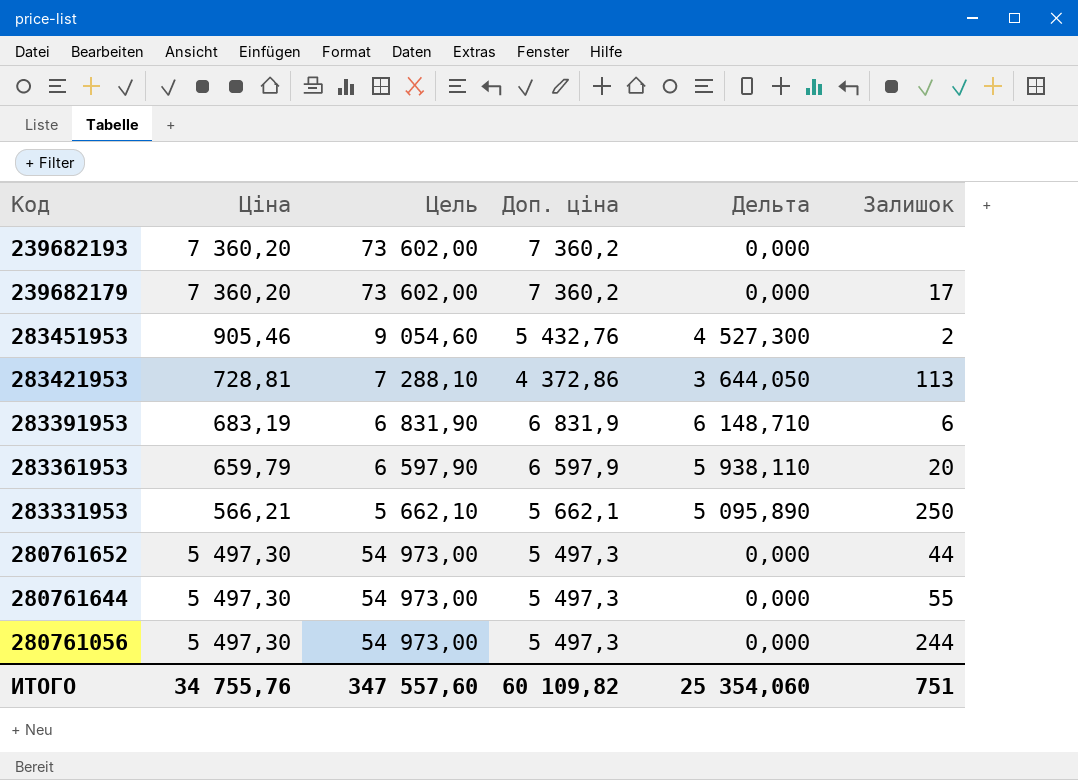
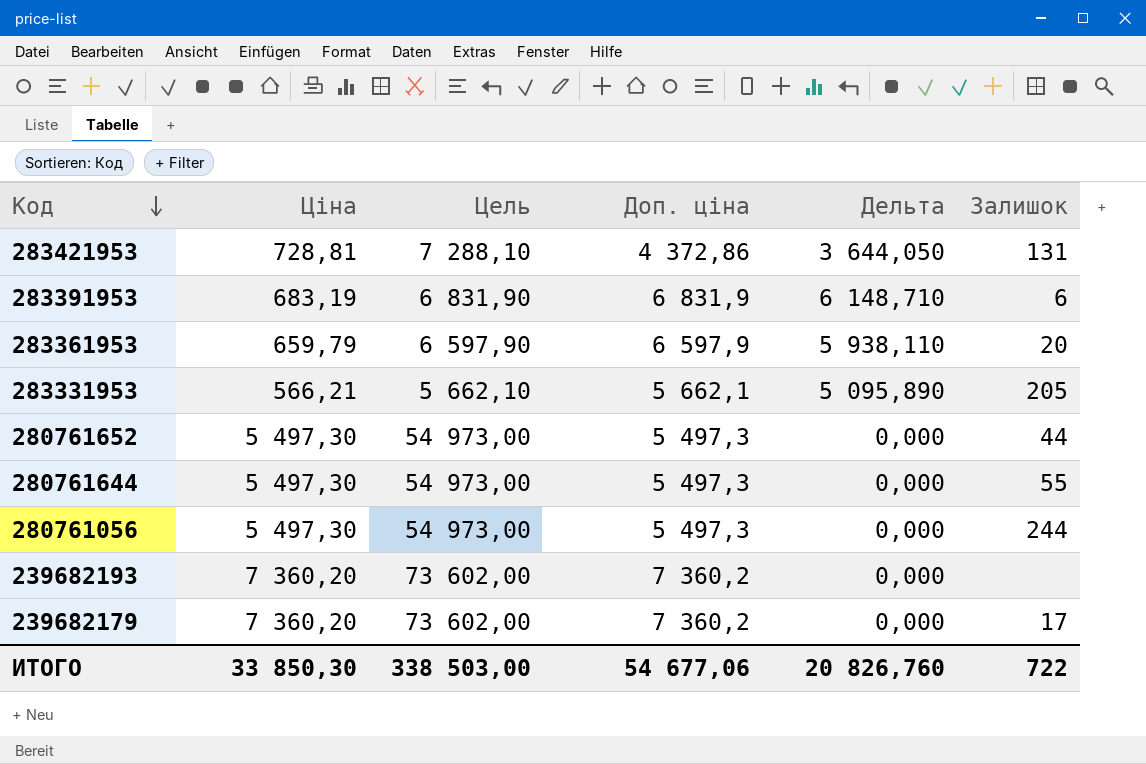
row order: none -> Код descending
row 283451953: 905,46 | 9 054,60 | 5 432,76 | 4 527,300 | 2 -> none
283421953 | Залишок: 113 -> 131
283331953 | Залишок: 250 -> 205
ИТОГО | Ціна: 34 755,76 -> 33 850,30
ИТОГО | Цель: 347 557,60 -> 338 503,00
ИТОГО | Доп. ціна: 60 109,82 -> 54 677,06
ИТОГО | Дельта: 25 354,060 -> 20 826,760
ИТОГО | Залишок: 751 -> 722

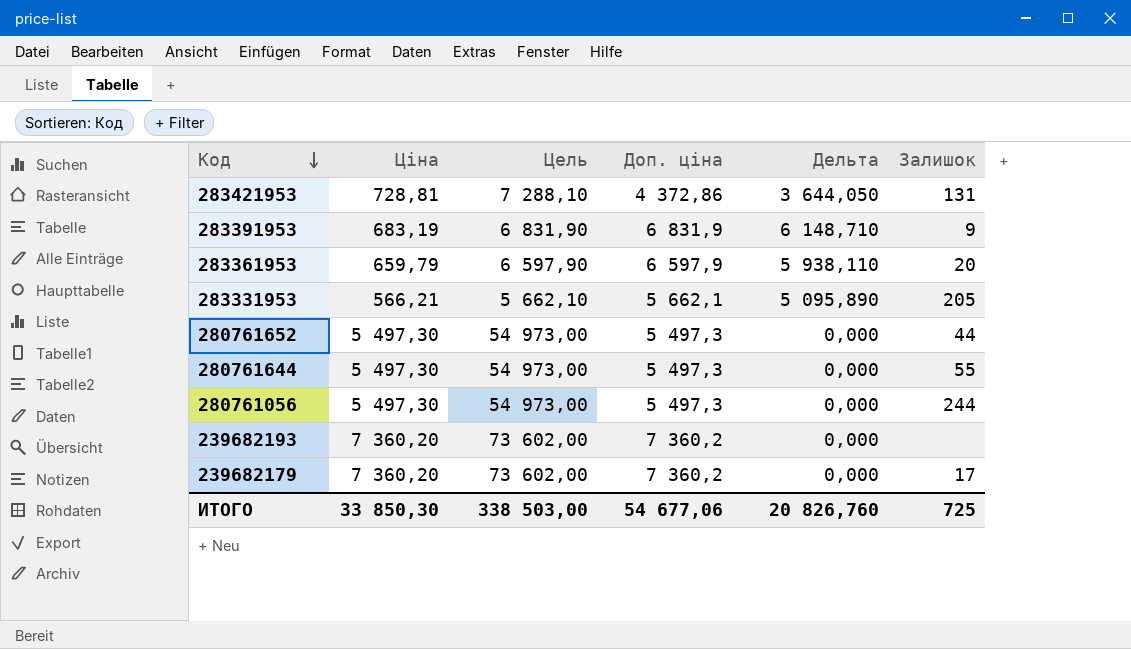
283391953 | Залишок: 6 -> 9
ИТОГО | Залишок: 722 -> 725

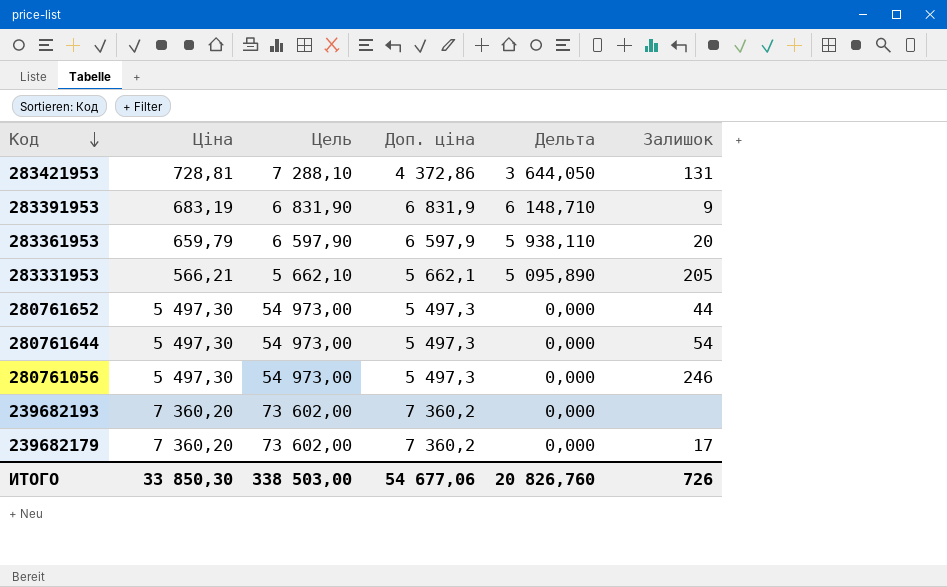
280761644 | Залишок: 55 -> 54
280761056 | Залишок: 244 -> 246
ИТОГО | Залишок: 725 -> 726

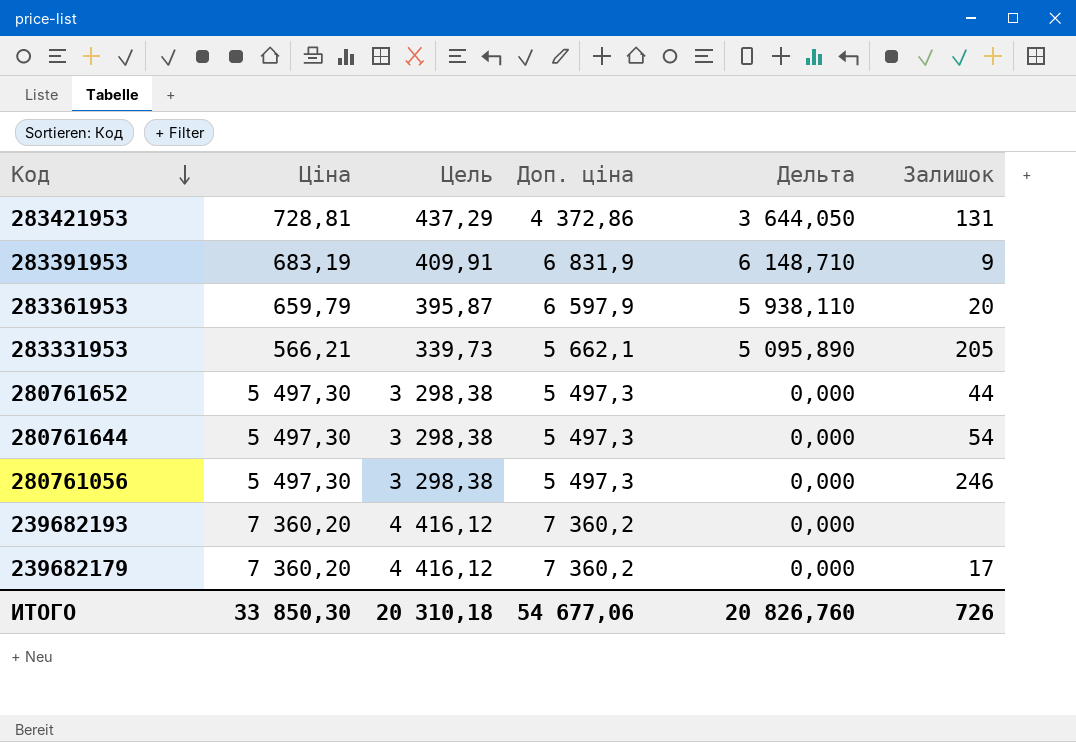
column Цель | formula: [Ціна] * 10 -> [Ціна] * 0,6
ИТОГО | Цель: 338 503,00 -> 20 310,18

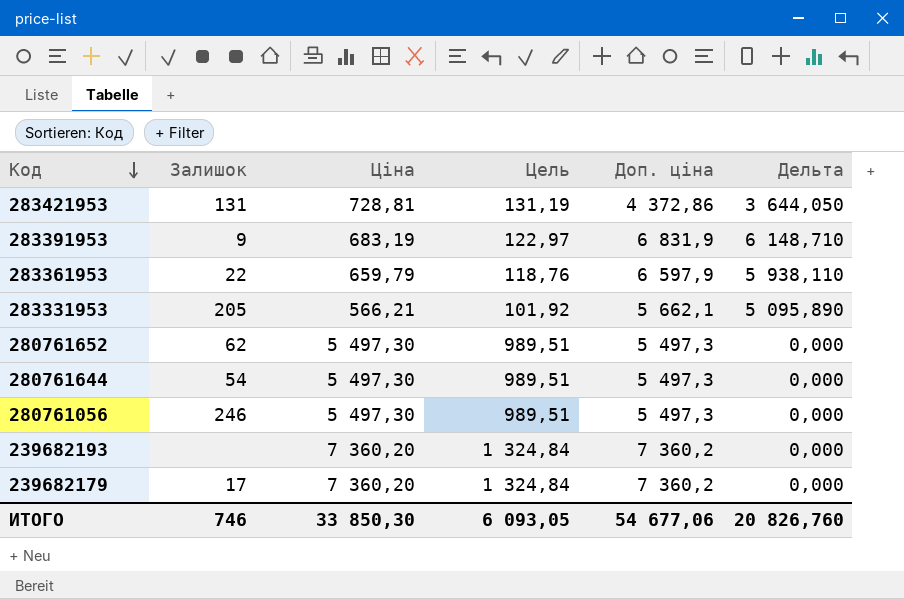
column Залишок | position: 6 -> 2
column Цель | formula: [Ціна] * 0,6 -> [Ціна] * 0,18
283361953 | Залишок: 20 -> 22
280761652 | Залишок: 44 -> 62
ИТОГО | Залишок: 726 -> 746
ИТОГО | Цель: 20 310,18 -> 6 093,05

